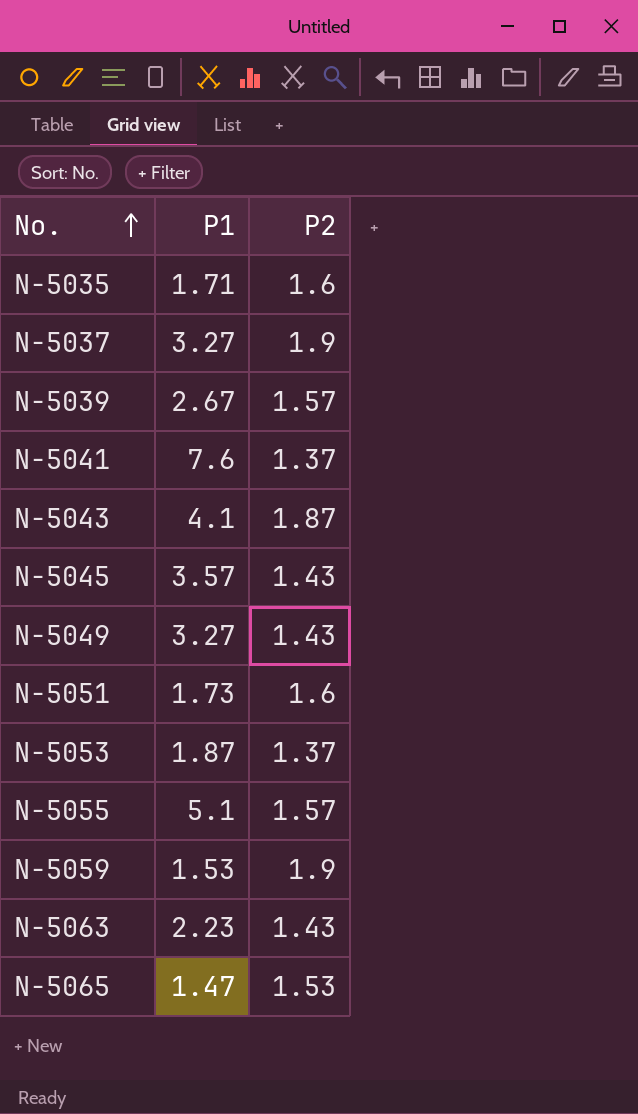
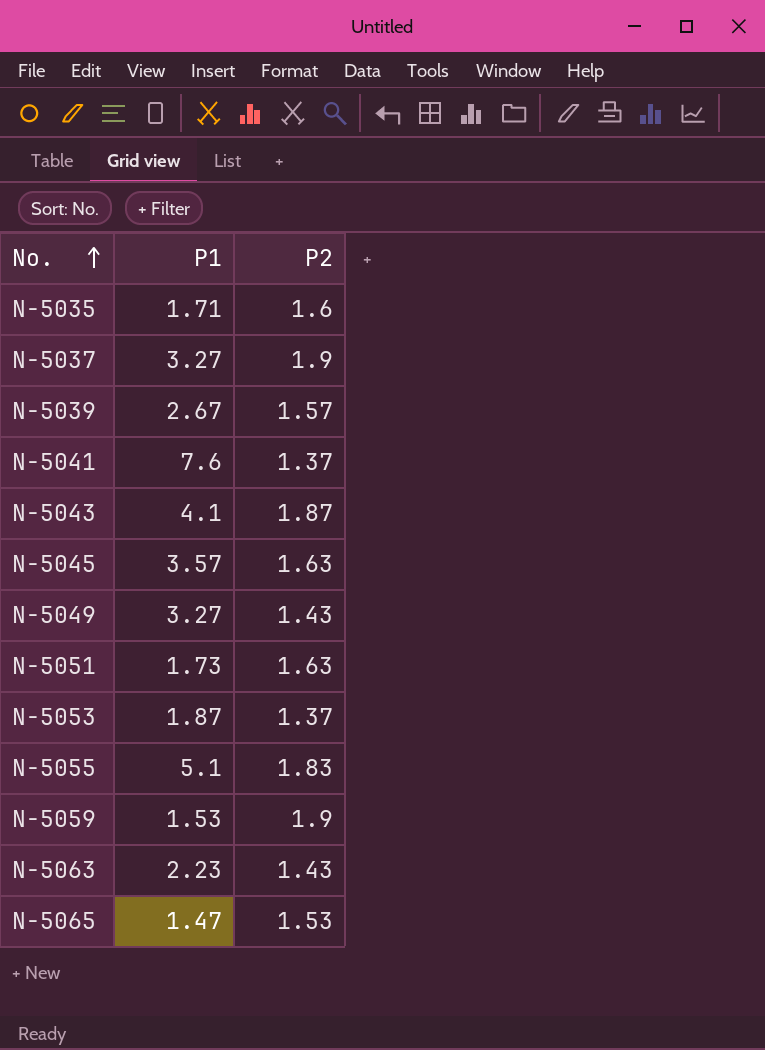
N-5045 | P2: 1.43 -> 1.63
N-5051 | P2: 1.6 -> 1.63
N-5055 | P2: 1.57 -> 1.83

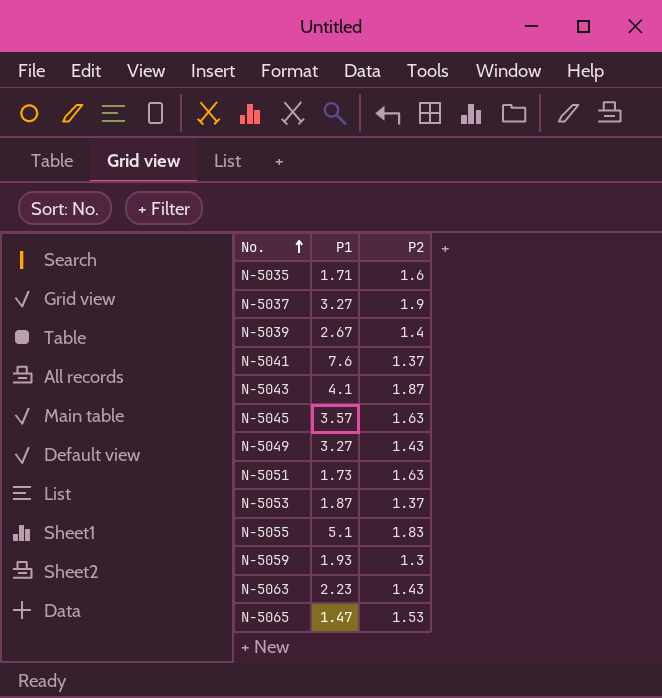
N-5039 | P2: 1.57 -> 1.4
N-5059 | P1: 1.53 -> 1.93
N-5059 | P2: 1.9 -> 1.3

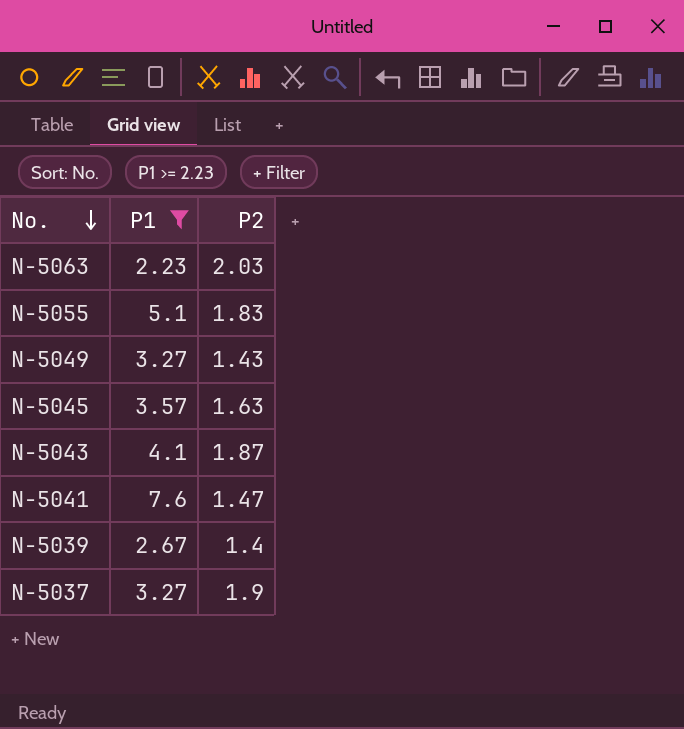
filter: none -> P1 >= 2.23
row order: No. ascending -> No. descending
N-5063 | P2: 1.43 -> 2.03
N-5041 | P2: 1.37 -> 1.47

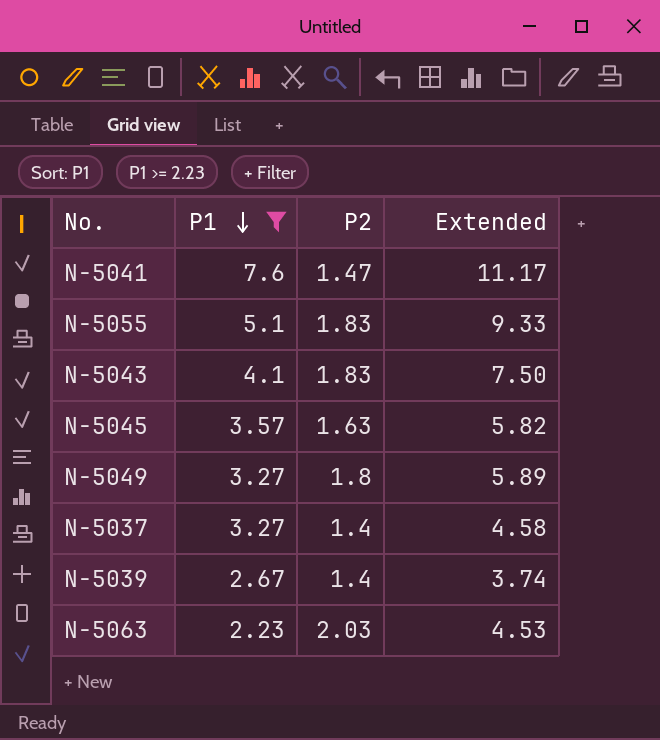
row order: No. descending -> P1 descending
column Extended | formula: none -> [P1] * [P2]
N-5043 | P2: 1.87 -> 1.83
N-5049 | P2: 1.43 -> 1.8
N-5037 | P2: 1.9 -> 1.4

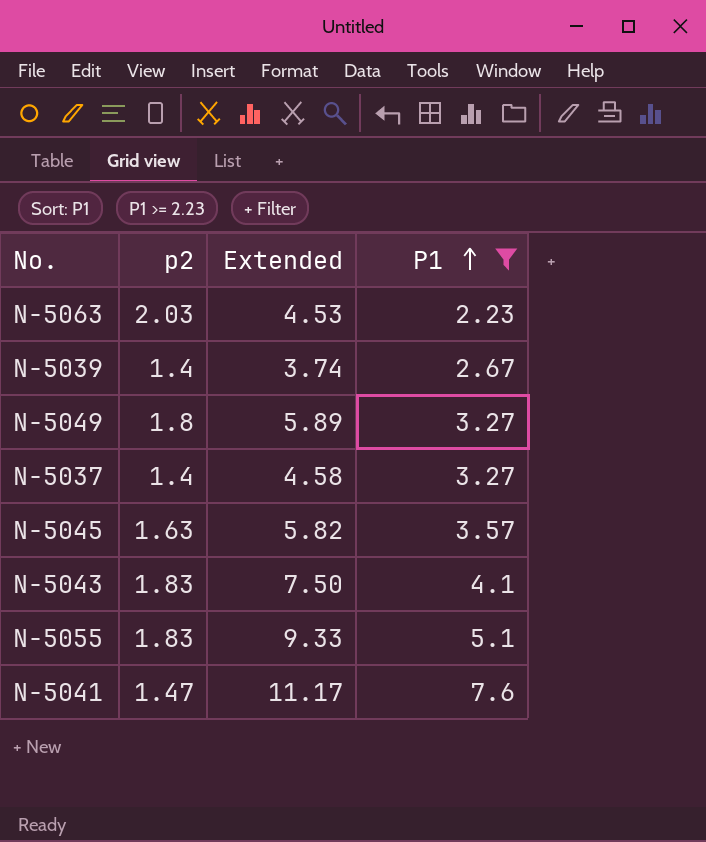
row order: P1 descending -> P1 ascending
column name: P2 -> p2
column P1 | position: 2 -> 4

